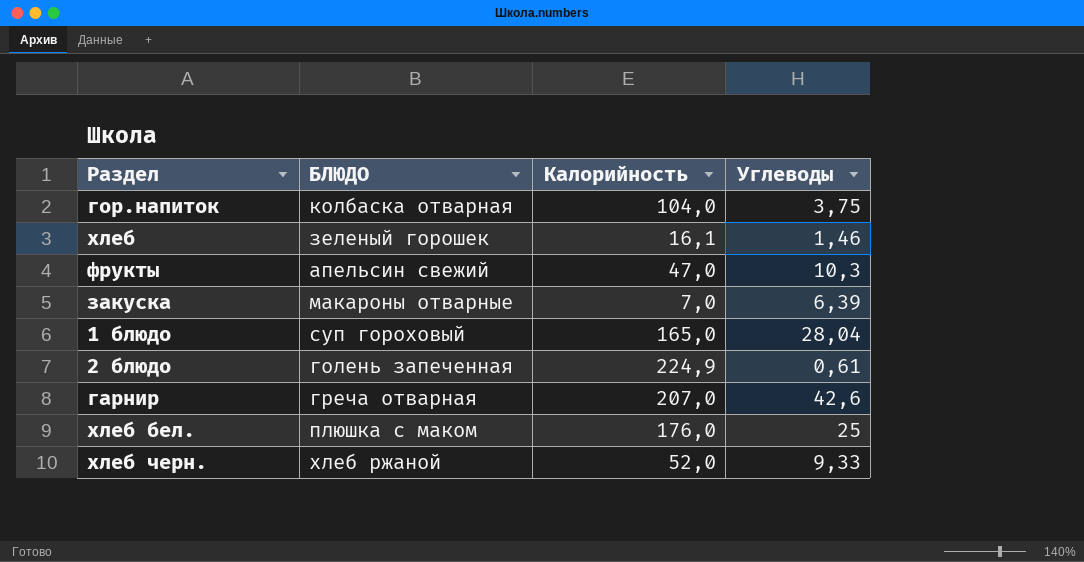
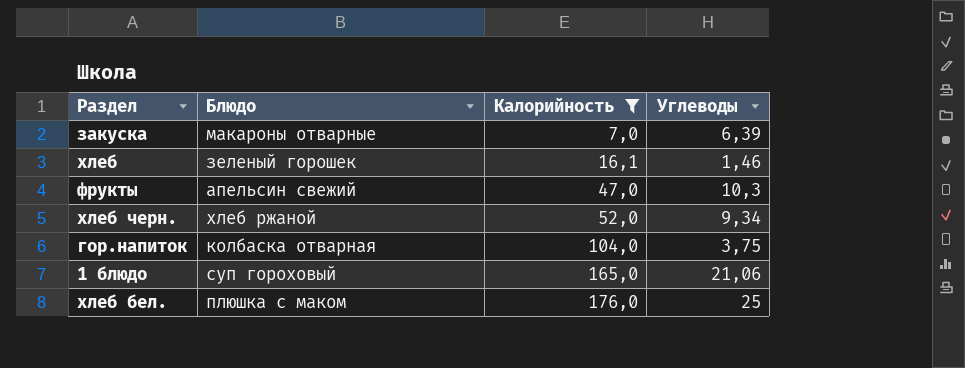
filter: none -> Калорийность <= 176,0
row order: none -> Калорийность ascending
column name: БЛЮДО -> Блюдо
хлеб черн. | Углеводы: 9,33 -> 9,34
1 блюдо | Углеводы: 28,04 -> 21,06

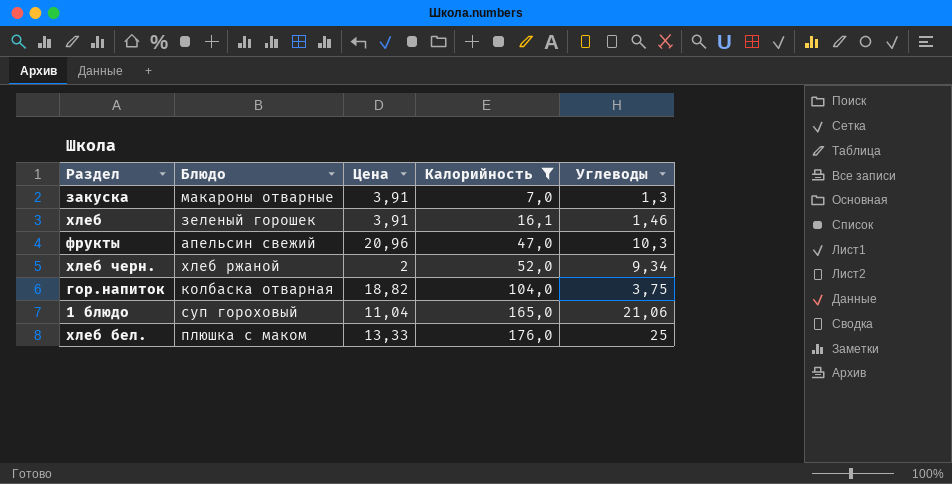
column Цена | position: none -> 3
закуска | Углеводы: 6,39 -> 1,3

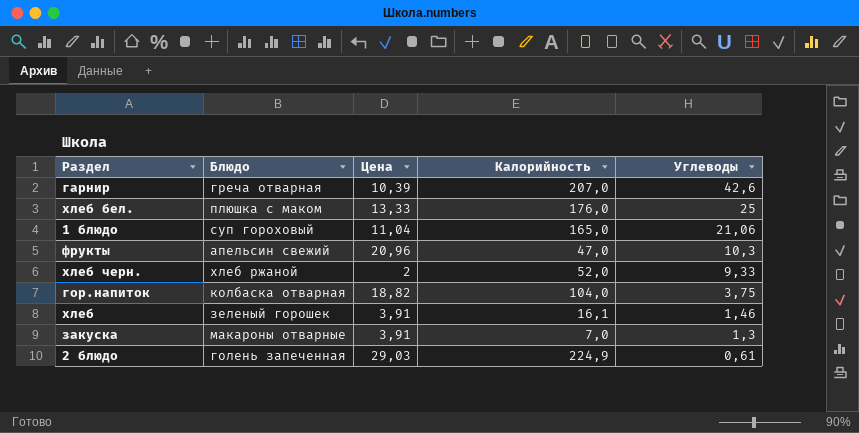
filter: Калорийность <= 176,0 -> none
row order: Калорийность ascending -> Углеводы descending
хлеб черн. | Углеводы: 9,34 -> 9,33

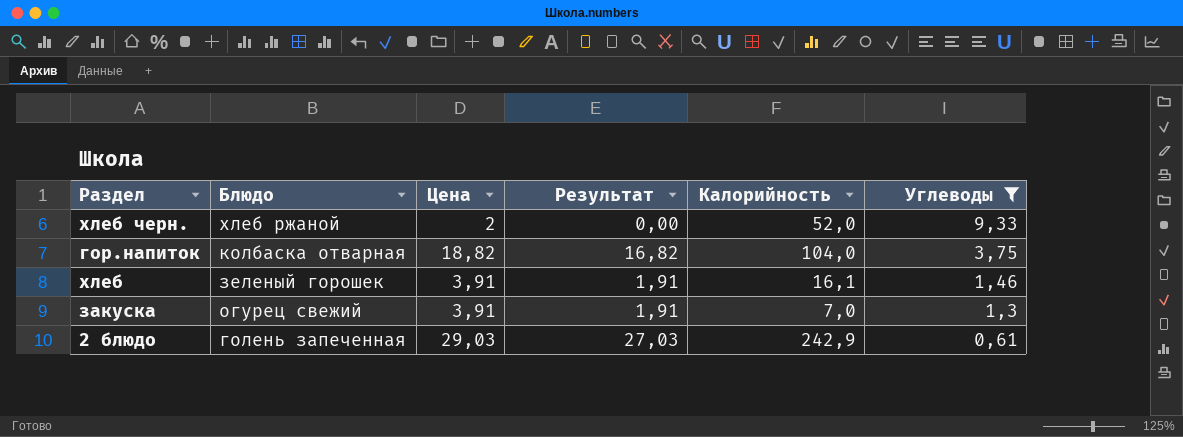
filter: none -> Углеводы <= 9,33
column Результат | formula: none -> [Цена] - 2
закуска | Блюдо: макароны отварные -> огурец свежий
2 блюдо | Калорийность: 224,9 -> 242,9

